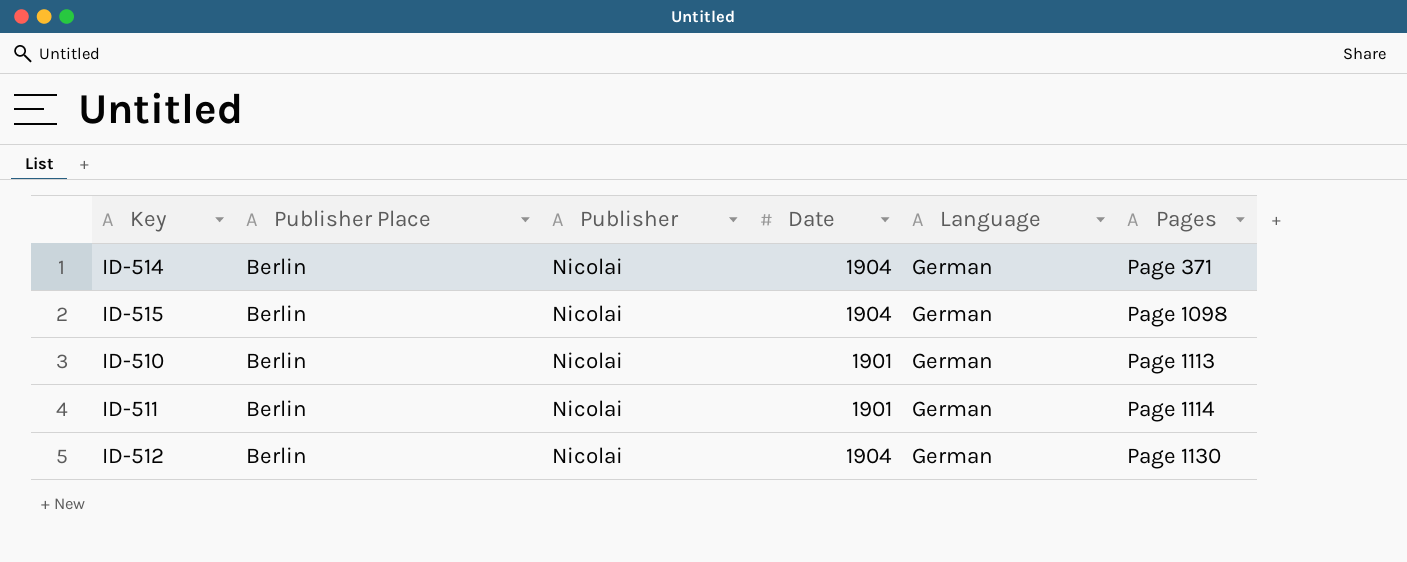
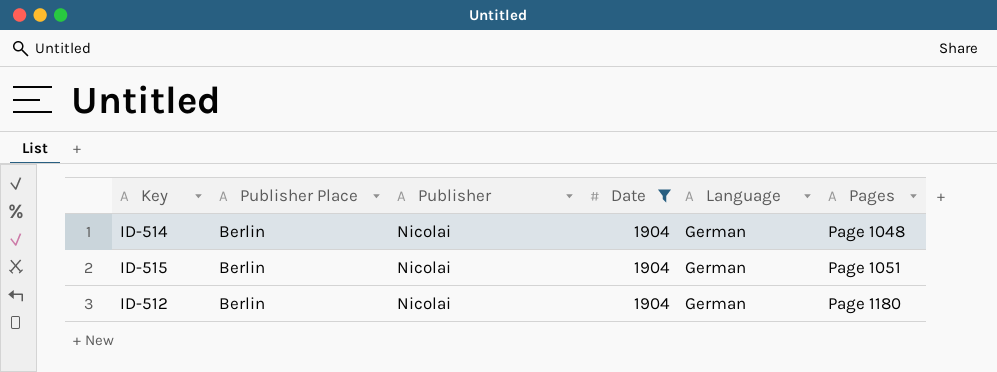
filter: none -> Date = 1904
ID-514 | Pages: Page 371 -> Page 1048
ID-515 | Pages: Page 1098 -> Page 1051
ID-512 | Pages: Page 1130 -> Page 1180

